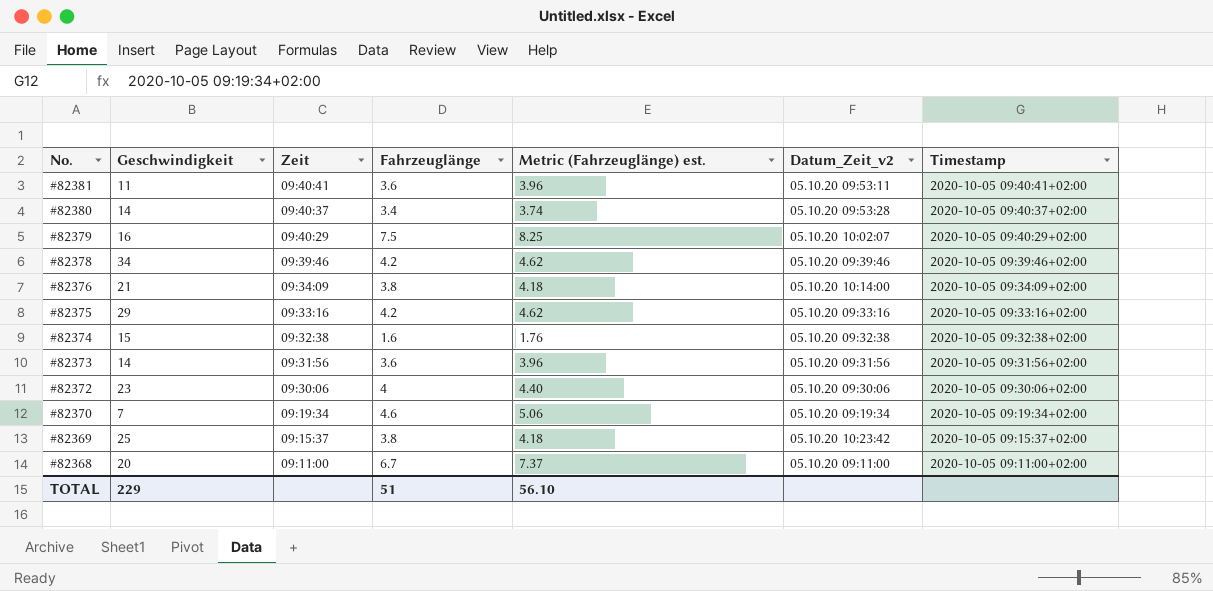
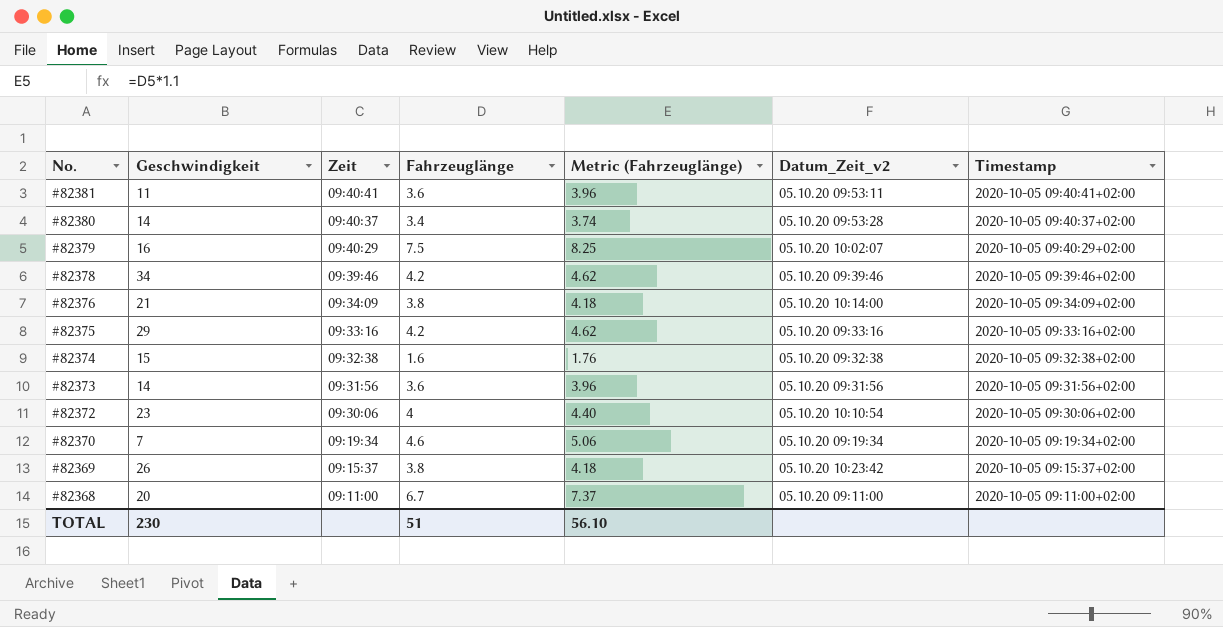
column name: Metric (Fahrzeuglänge) est. -> Metric (Fahrzeuglänge)
#82372 | Datum_Zeit_v2: 05.10.20 09:30:06 -> 05.10.20 10:10:54
#82369 | Geschwindigkeit: 25 -> 26
TOTAL | Geschwindigkeit: 229 -> 230

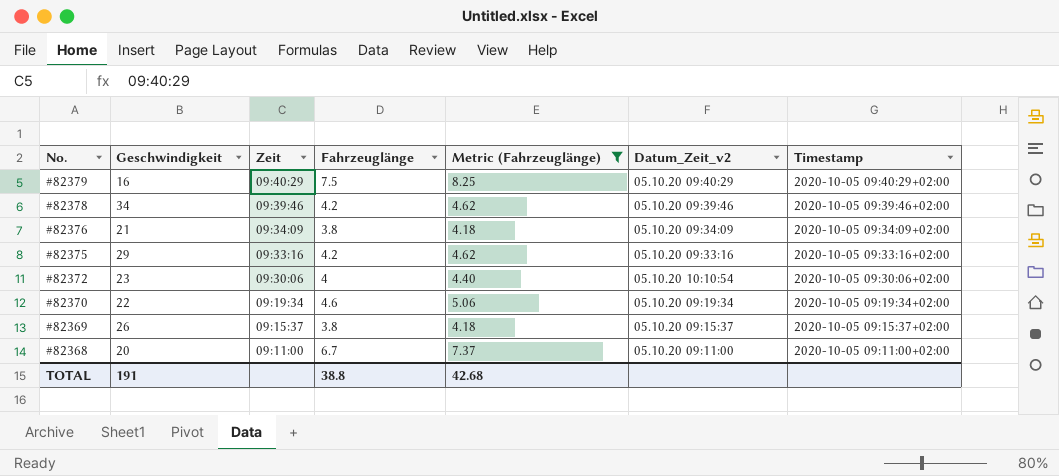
filter: none -> Metric (Fahrzeuglänge) >= 4.18
#82379 | Datum_Zeit_v2: 05.10.20 10:02:07 -> 05.10.20 09:40:29
#82376 | Datum_Zeit_v2: 05.10.20 10:14:00 -> 05.10.20 09:34:09
#82370 | Geschwindigkeit: 7 -> 22
#82369 | Datum_Zeit_v2: 05.10.20 10:23:42 -> 05.10.20 09:15:37
TOTAL | Geschwindigkeit: 230 -> 191
TOTAL | Fahrzeuglänge: 51 -> 38.8
TOTAL | Metric (Fahrzeuglänge): 56.10 -> 42.68

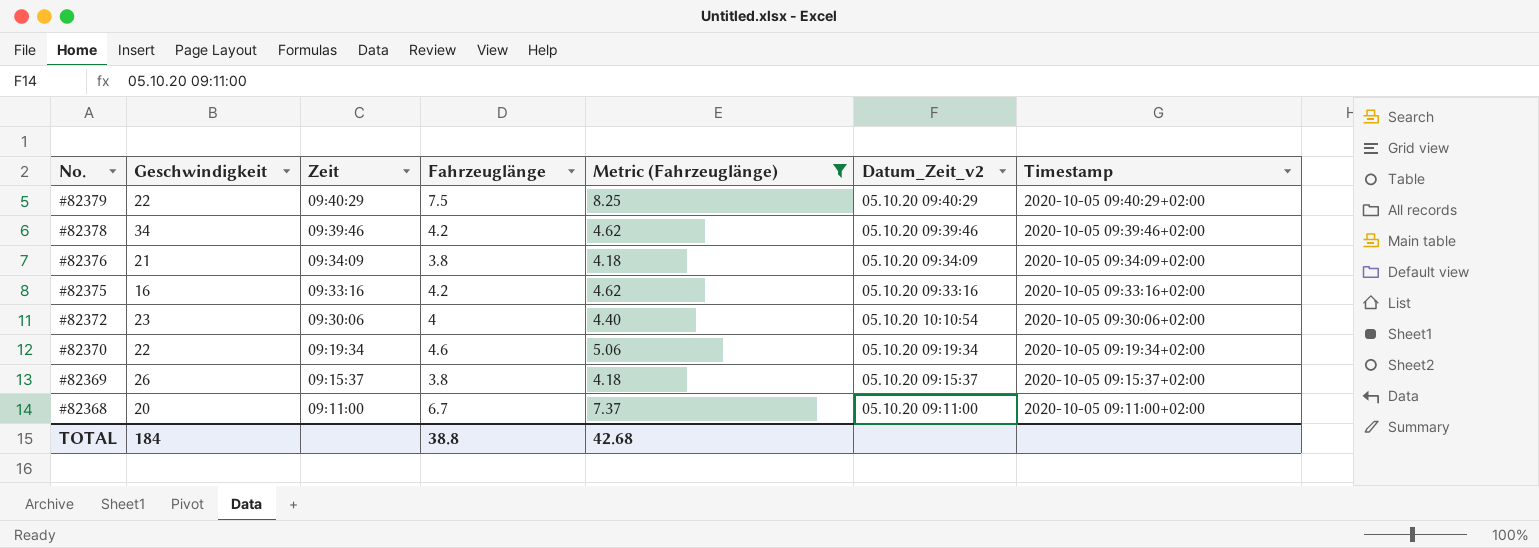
#82379 | Geschwindigkeit: 16 -> 22
#82375 | Geschwindigkeit: 29 -> 16
TOTAL | Geschwindigkeit: 191 -> 184

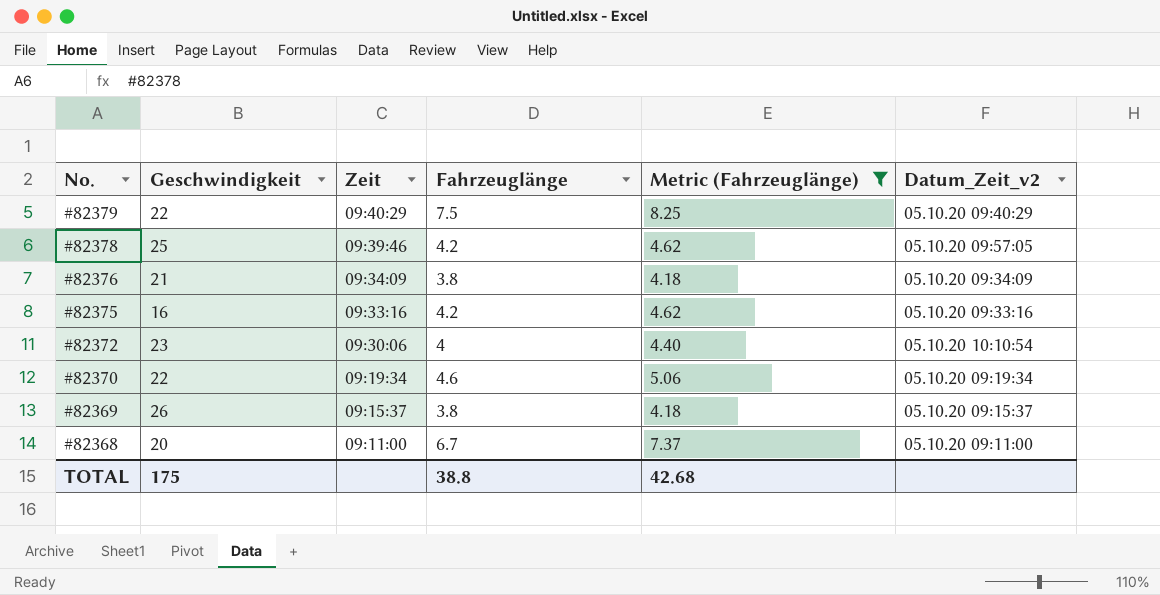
column Timestamp | position: 7 -> none
#82378 | Geschwindigkeit: 34 -> 25
#82378 | Datum_Zeit_v2: 05.10.20 09:39:46 -> 05.10.20 09:57:05
TOTAL | Geschwindigkeit: 184 -> 175

